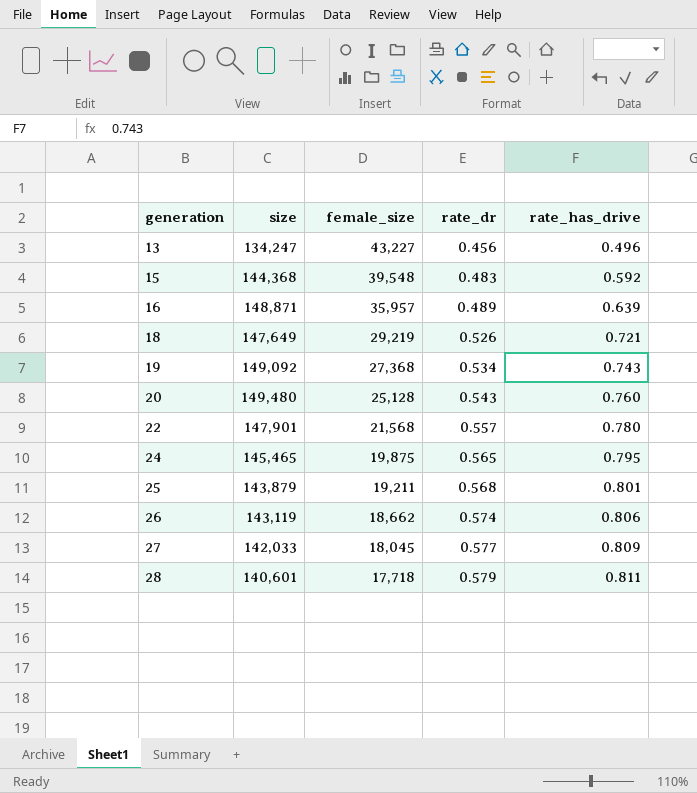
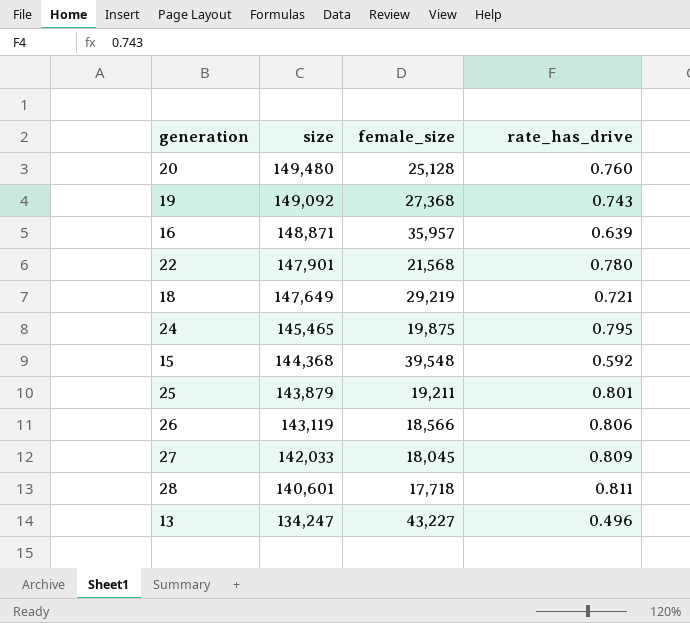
row order: generation ascending -> size descending
column rate_dr | position: 4 -> none
26 | female_size: 18,662 -> 18,566

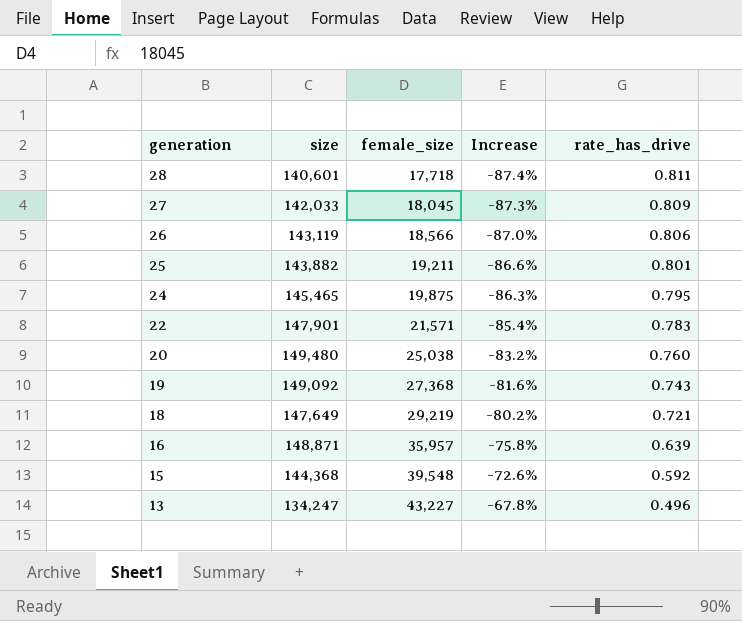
row order: size descending -> generation descending
column Increase | formula: none -> ([female_size] - [size]) / [size]
25 | size: 143,879 -> 143,882
22 | female_size: 21,568 -> 21,571
22 | rate_has_drive: 0.780 -> 0.783
20 | female_size: 25,128 -> 25,038

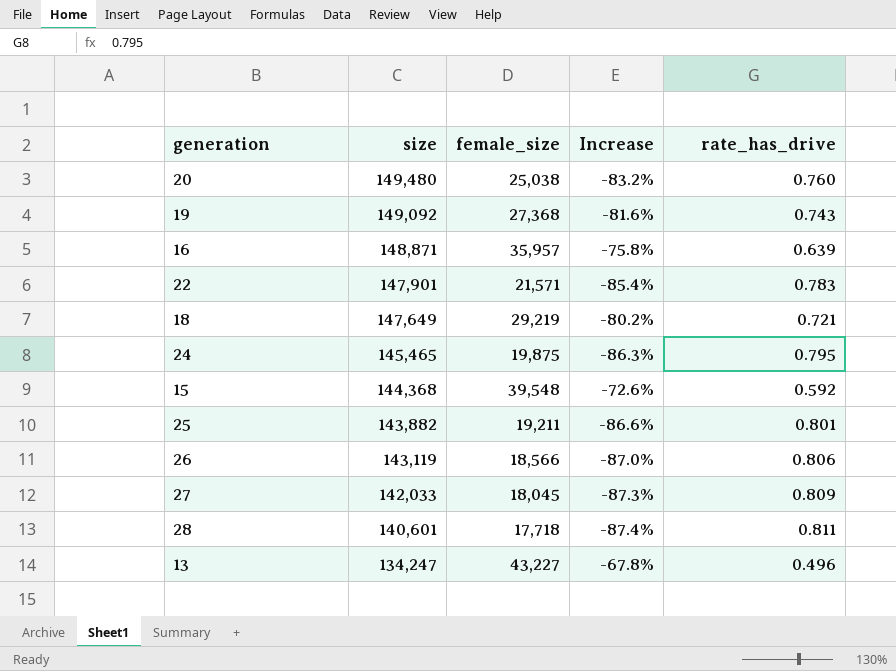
row order: generation descending -> size descending

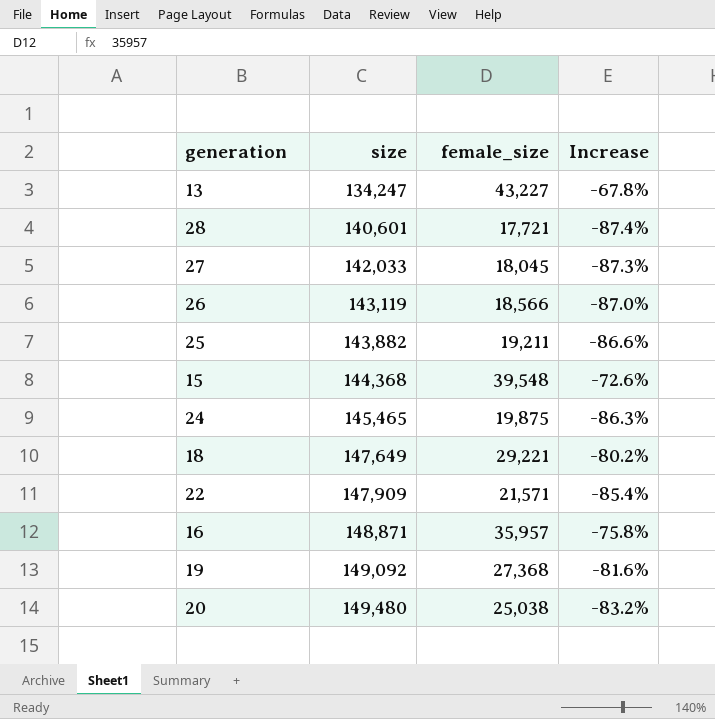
row order: size descending -> size ascending
column rate_has_drive | position: 5 -> none
28 | female_size: 17,718 -> 17,721
18 | female_size: 29,219 -> 29,221
22 | size: 147,901 -> 147,909

